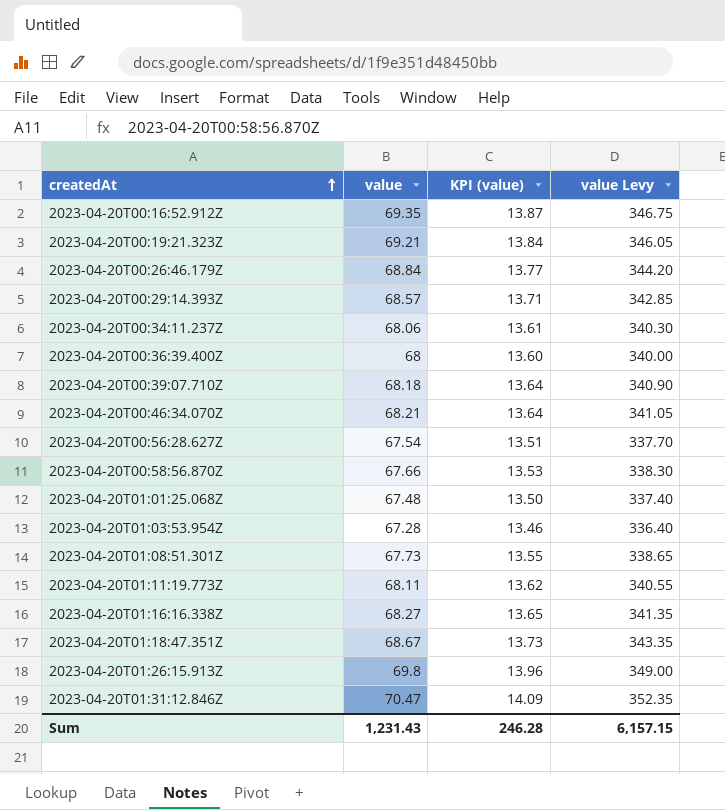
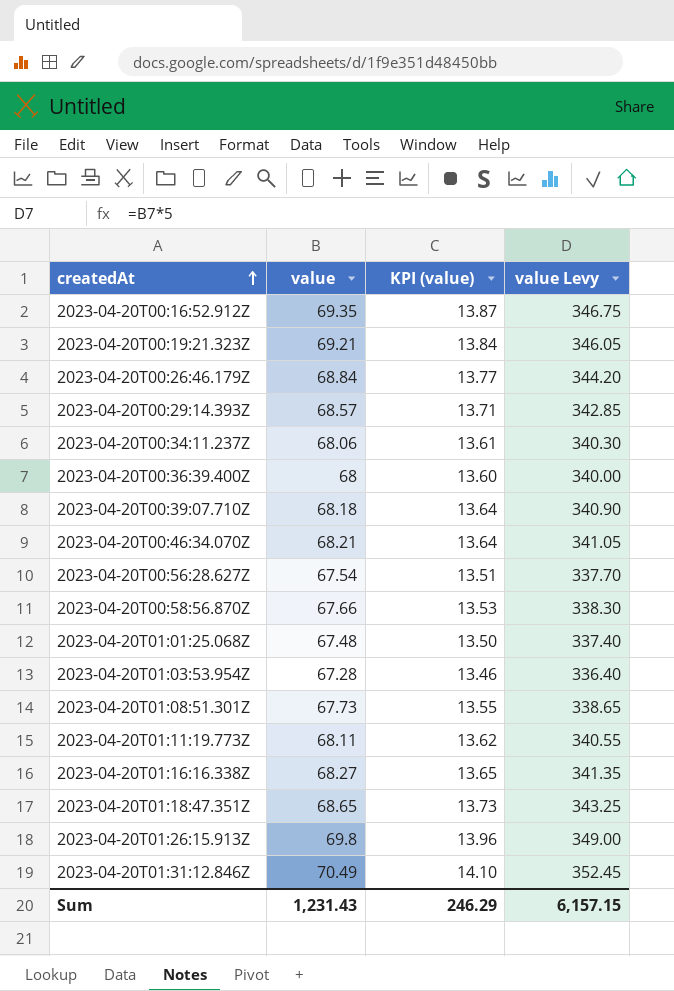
2023-04-20T01:18:47.351Z | value: 68.67 -> 68.65
2023-04-20T01:18:47.351Z | value Levy: 343.35 -> 343.25
2023-04-20T01:31:12.846Z | value: 70.47 -> 70.49
2023-04-20T01:31:12.846Z | KPI (value): 14.09 -> 14.10
2023-04-20T01:31:12.846Z | value Levy: 352.35 -> 352.45
Sum | KPI (value): 246.28 -> 246.29

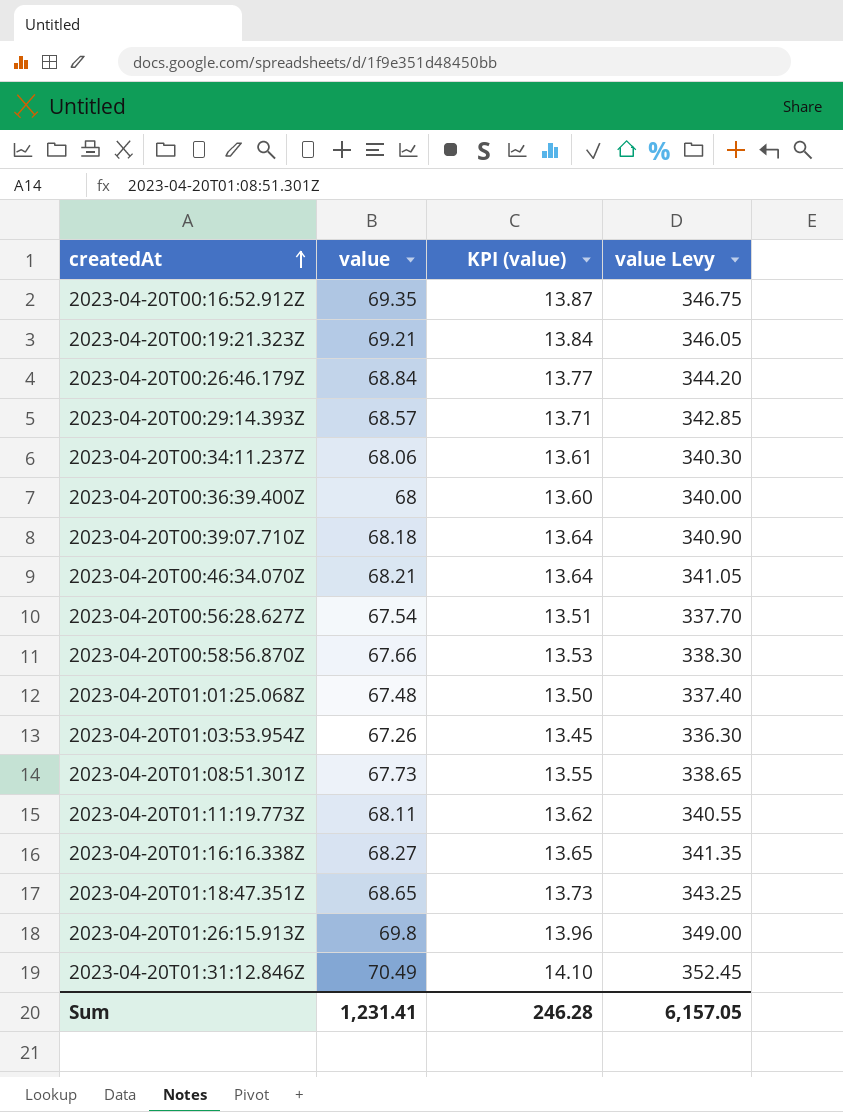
2023-04-20T01:03:53.954Z | value: 67.28 -> 67.26
2023-04-20T01:03:53.954Z | KPI (value): 13.46 -> 13.45
2023-04-20T01:03:53.954Z | value Levy: 336.40 -> 336.30
Sum | value: 1,231.43 -> 1,231.41
Sum | KPI (value): 246.29 -> 246.28
Sum | value Levy: 6,157.15 -> 6,157.05

